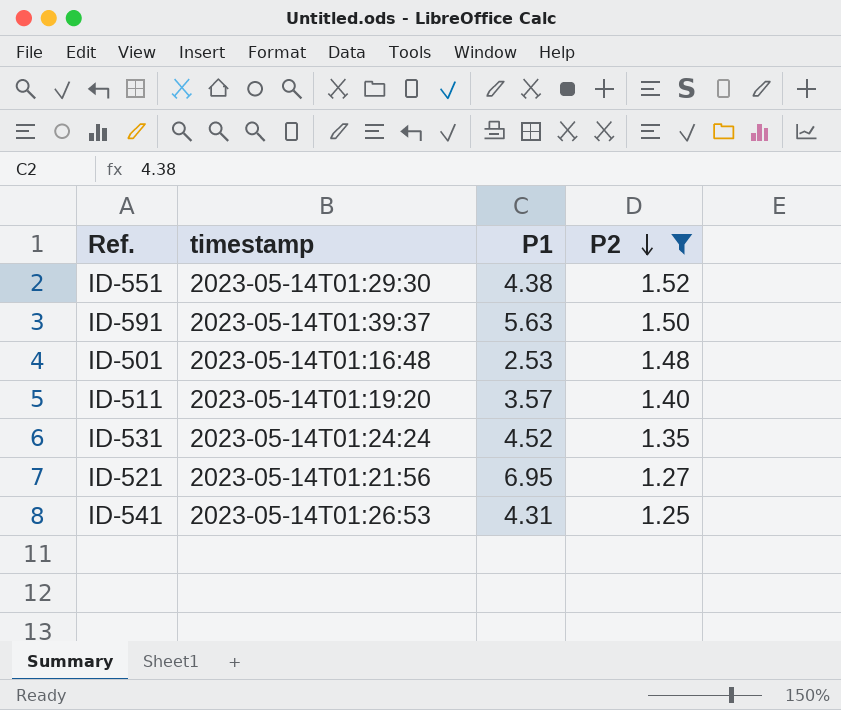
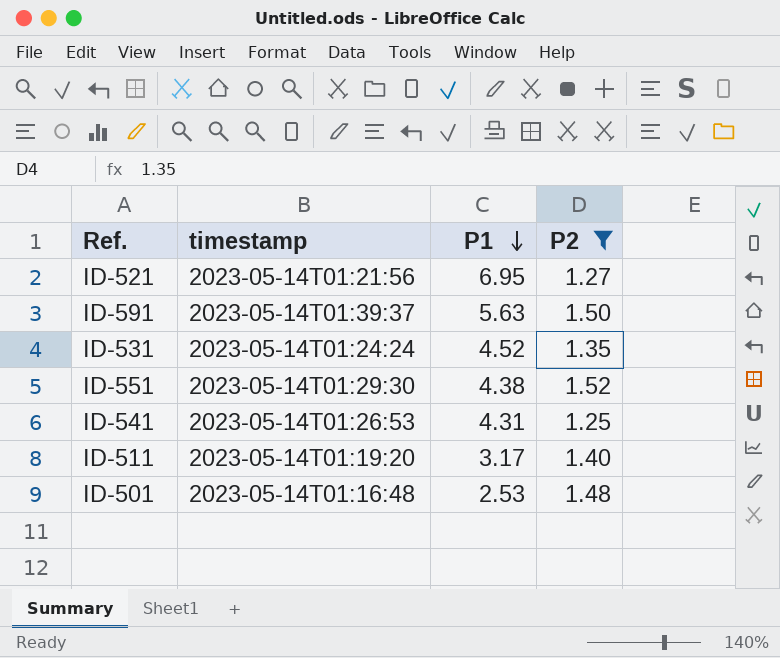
row order: P2 descending -> P1 descending
ID-511 | P1: 3.57 -> 3.17

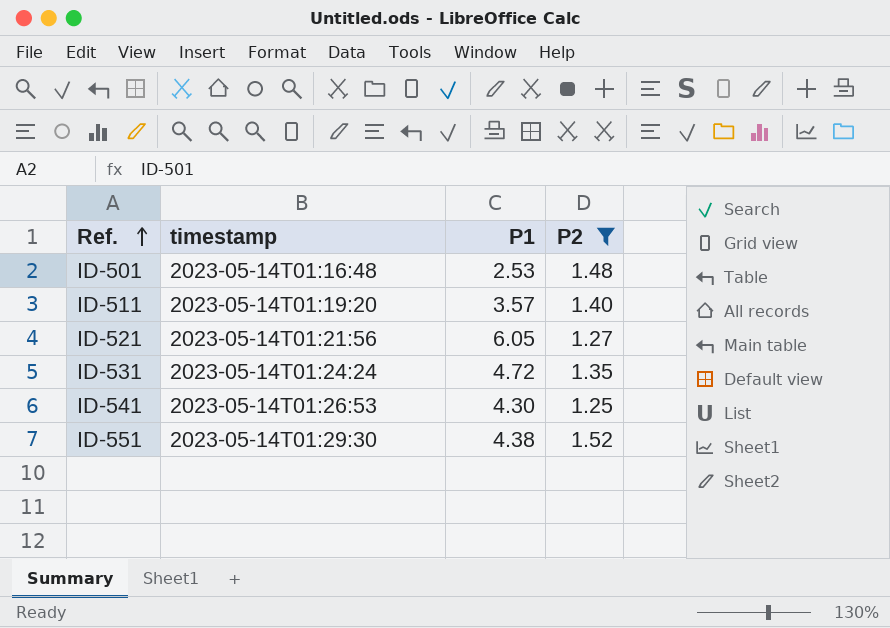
row order: P1 descending -> Ref. ascending
row ID-591: 2023-05-14T01:39:37 | 5.63 | 1.50 -> none
ID-511 | P1: 3.17 -> 3.57
ID-521 | P1: 6.95 -> 6.05
ID-531 | P1: 4.52 -> 4.72
ID-541 | P1: 4.31 -> 4.30

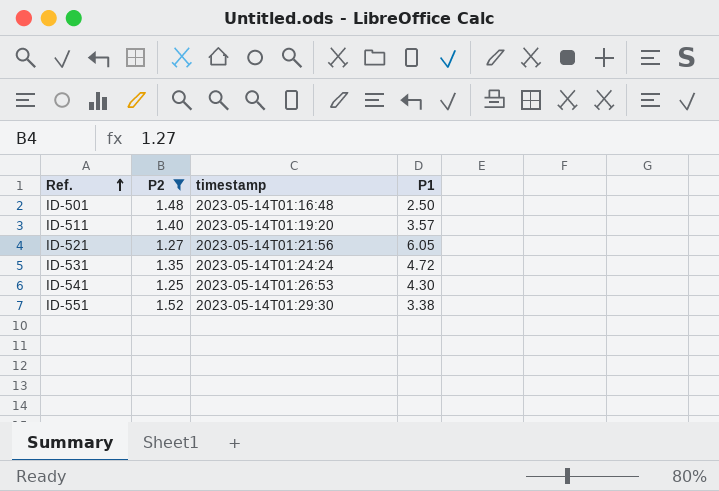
column P2 | position: 4 -> 2
ID-501 | P1: 2.53 -> 2.50
ID-551 | P1: 4.38 -> 3.38

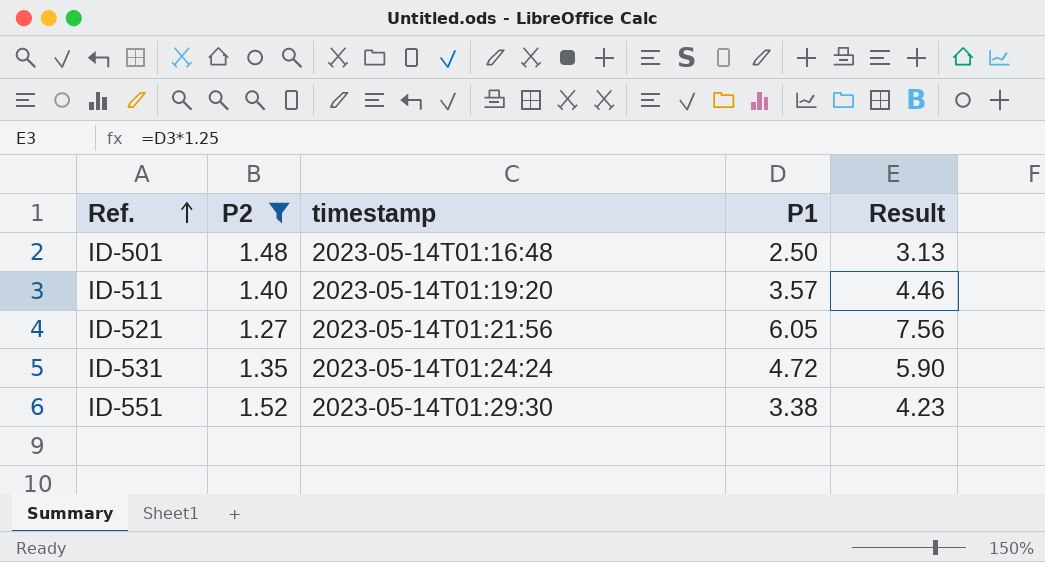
column Result | formula: none -> [P1] * 1.25
row ID-541: 1.25 | 2023-05-14T01:26:53 | 4.30 -> none

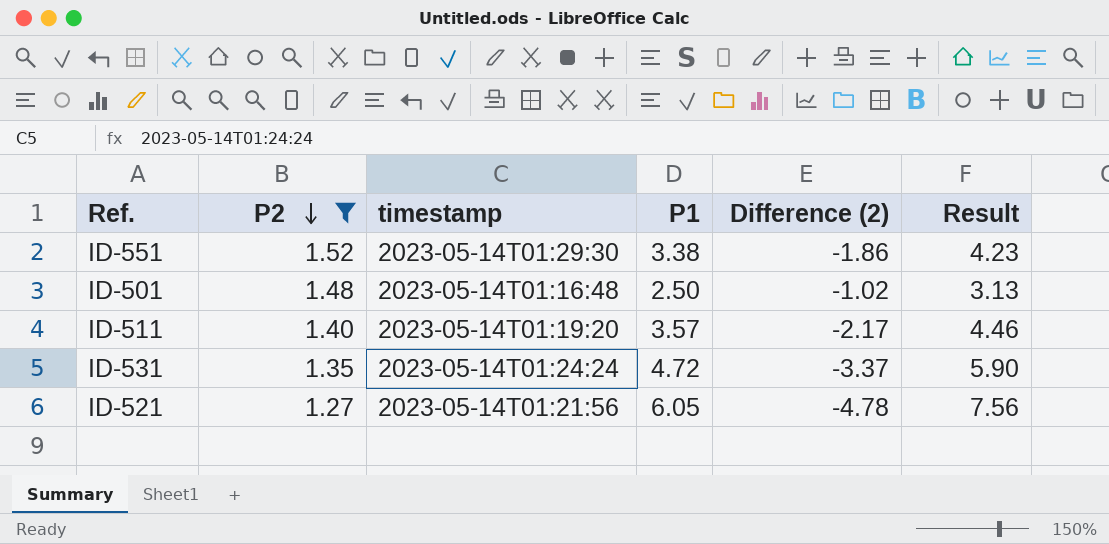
row order: Ref. ascending -> P2 descending
column Difference (2) | formula: none -> [P2] - [P1]

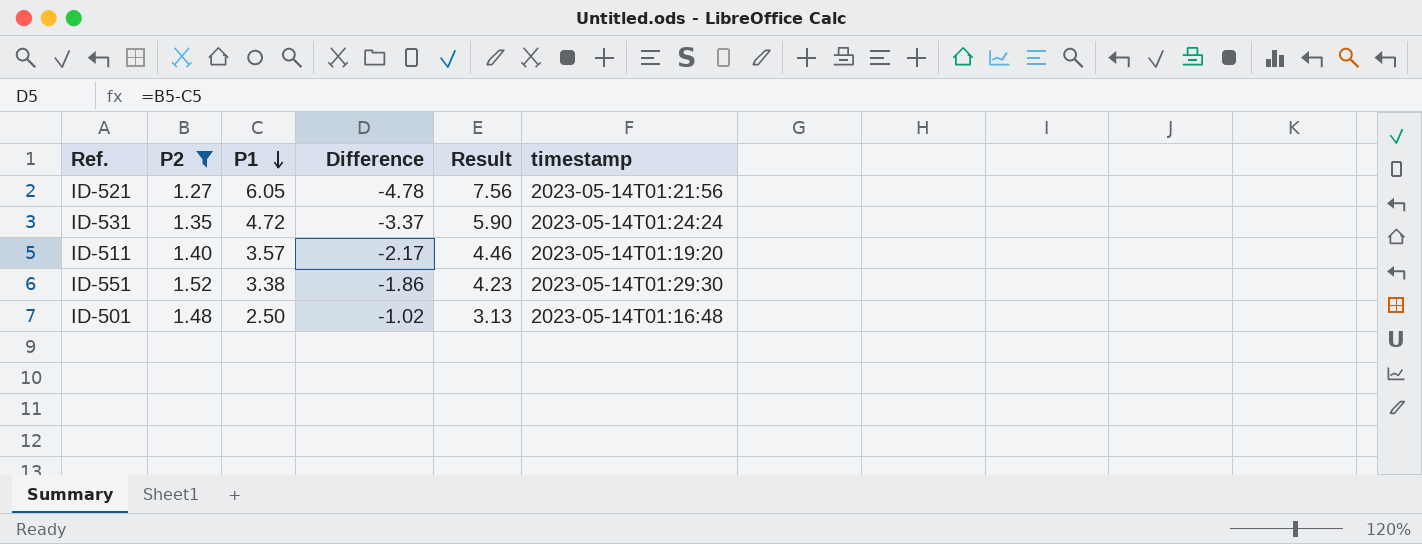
row order: P2 descending -> P1 descending
column name: Difference (2) -> Difference
column timestamp | position: 3 -> 6

